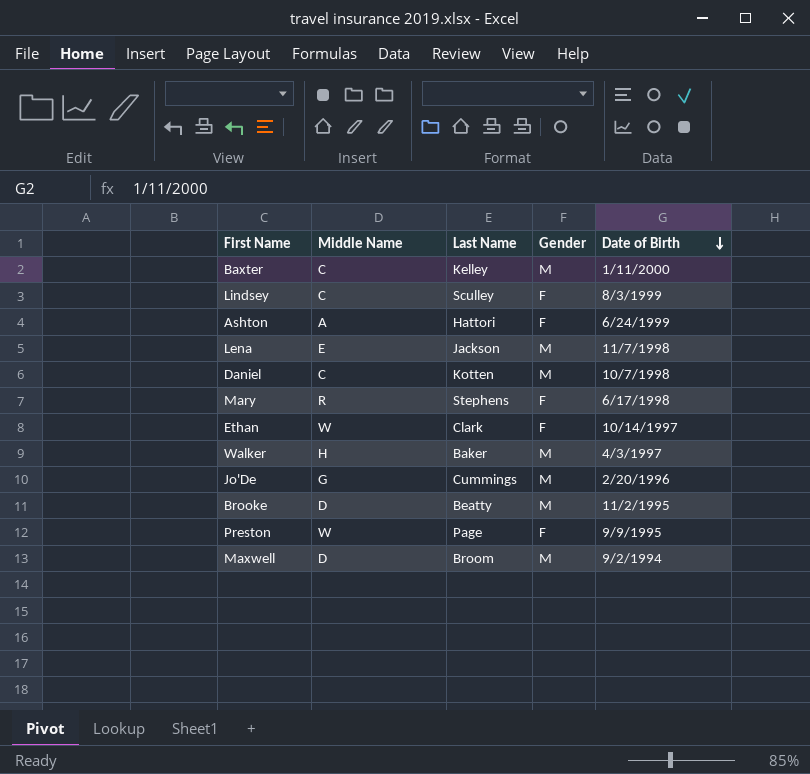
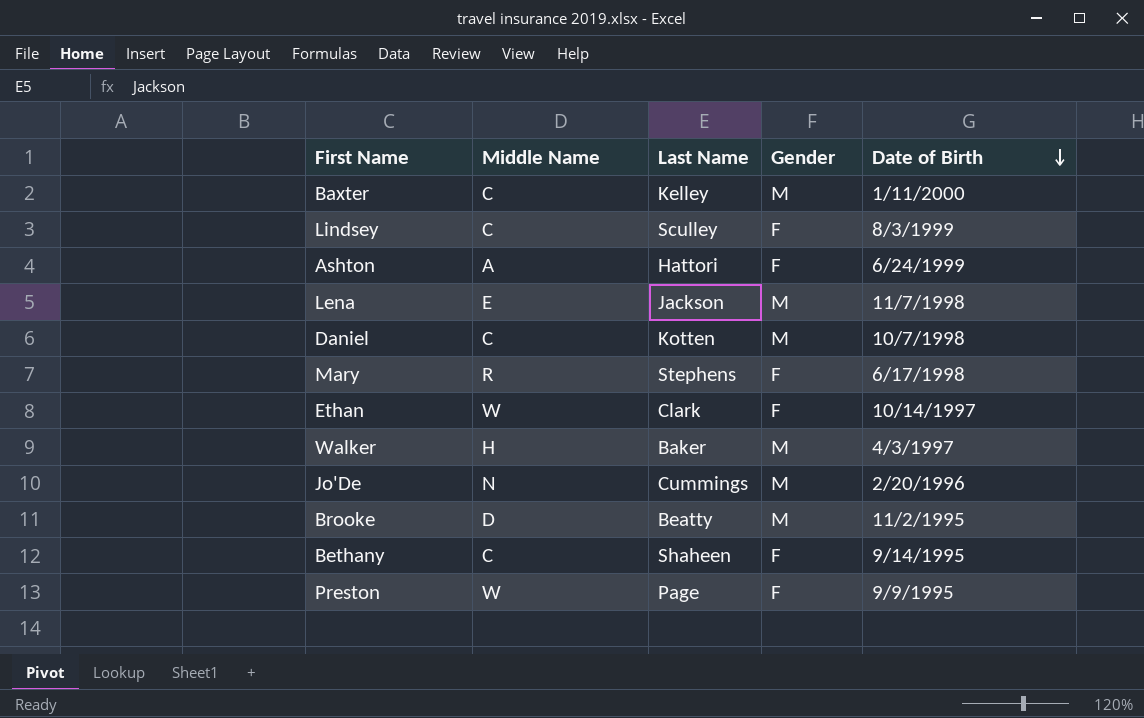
row Maxwell: D | Broom | M | 9/2/1994 -> none
Jo'De | Middle Name: G -> N
row Bethany: none -> C | Shaheen | F | 9/14/1995

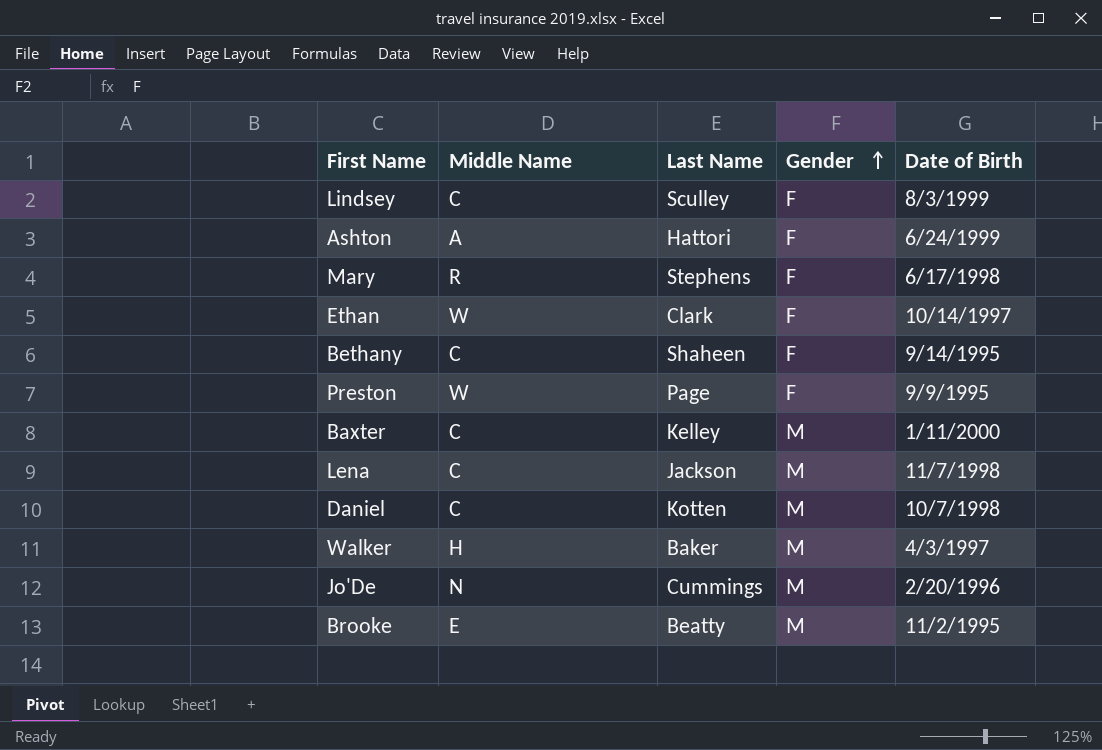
row order: Date of Birth descending -> Gender ascending
Lena | Middle Name: E -> C
Brooke | Middle Name: D -> E

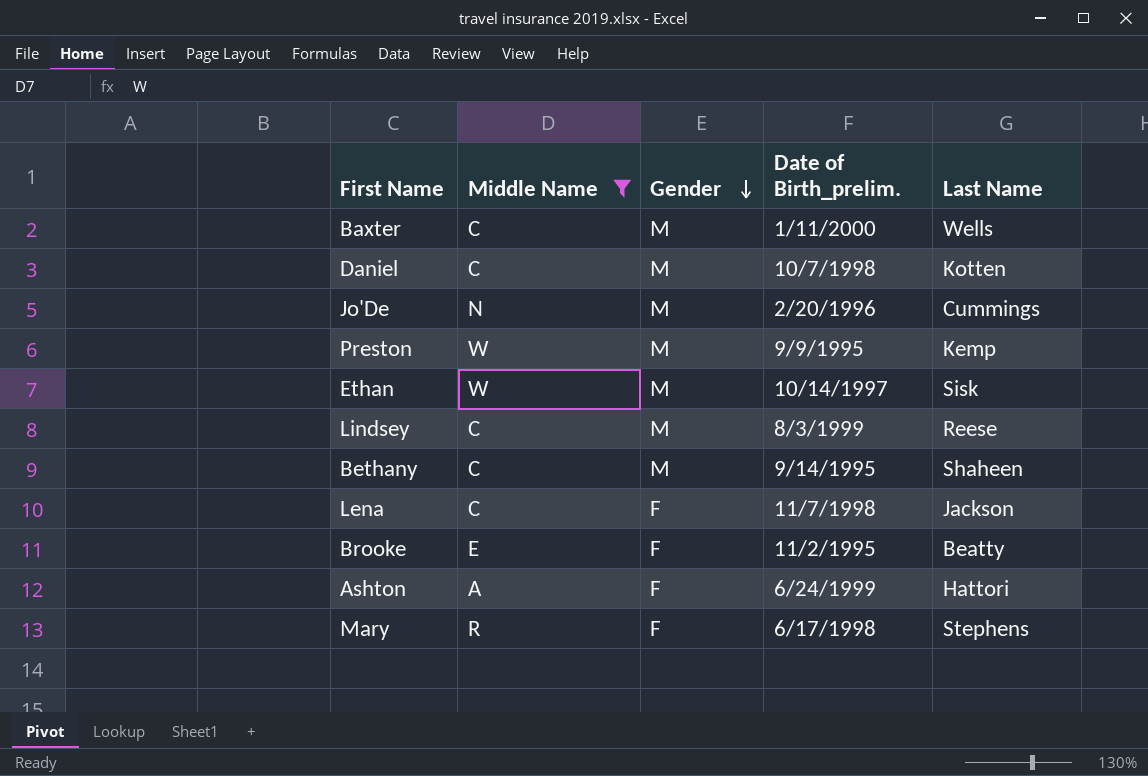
filter: none -> Middle Name != H
row order: Gender ascending -> Gender descending
column name: Date of Birth -> Date of Birth_prelim.
column Last Name | position: 3 -> 5
Baxter | Last Name: Kelley -> Wells
Preston | Gender: F -> M
Preston | Last Name: Page -> Kemp
Ethan | Gender: F -> M
Ethan | Last Name: Clark -> Sisk
Lindsey | Gender: F -> M
Lindsey | Last Name: Sculley -> Reese
Bethany | Gender: F -> M
Lena | Gender: M -> F
Brooke | Gender: M -> F

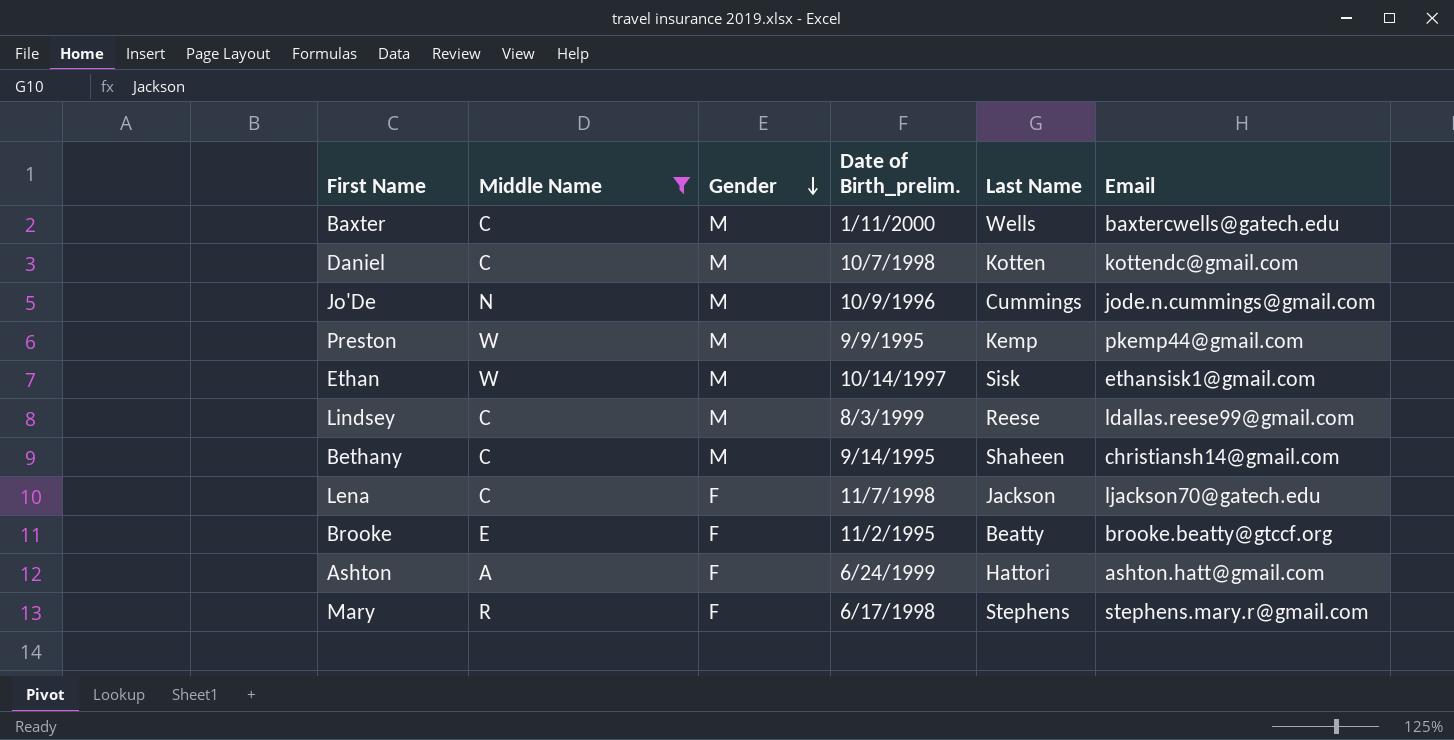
column Email | position: none -> 6
Jo'De | Date of Birth_prelim.: 2/20/1996 -> 10/9/1996

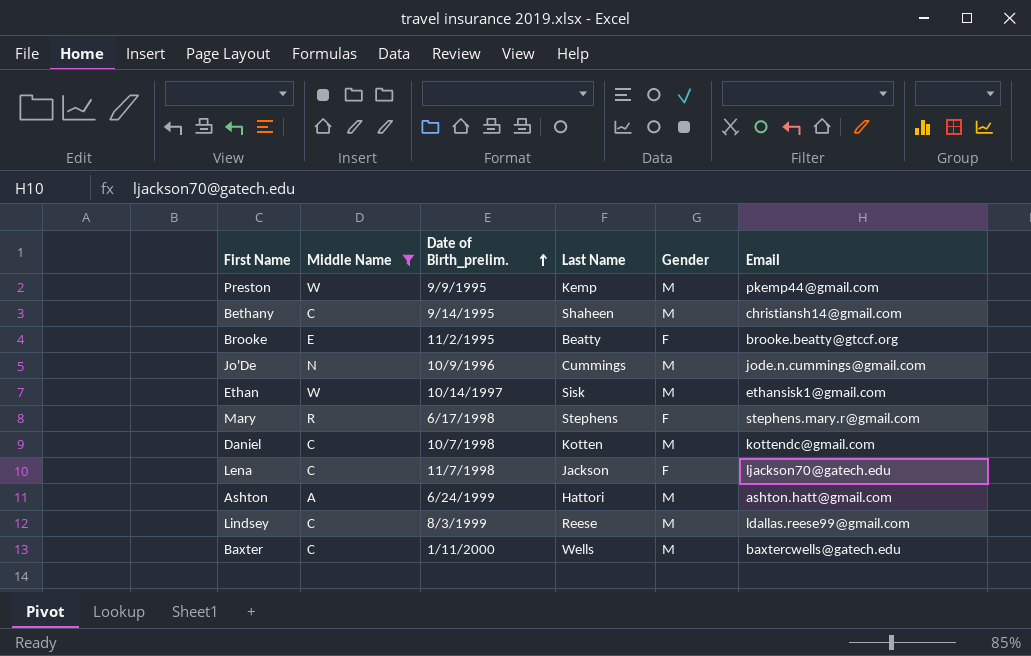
row order: Gender descending -> Date of Birth_prelim. ascending
column Gender | position: 3 -> 5
Ashton | Gender: F -> M

